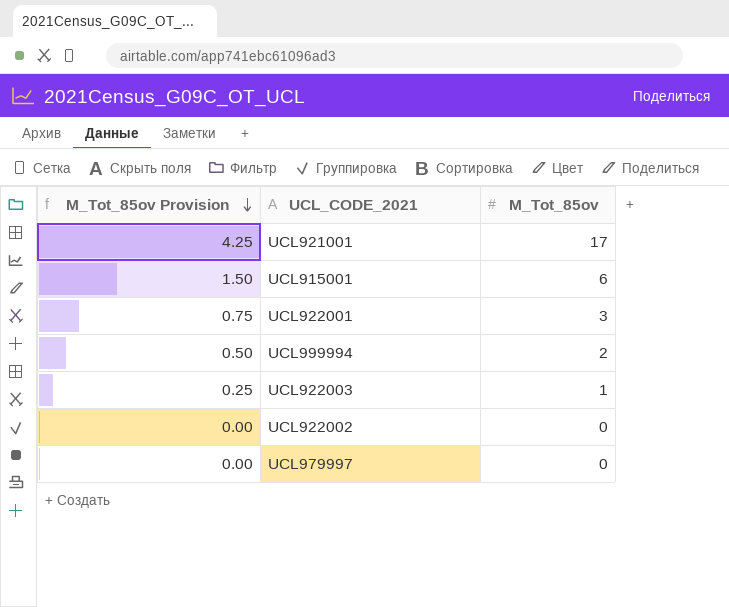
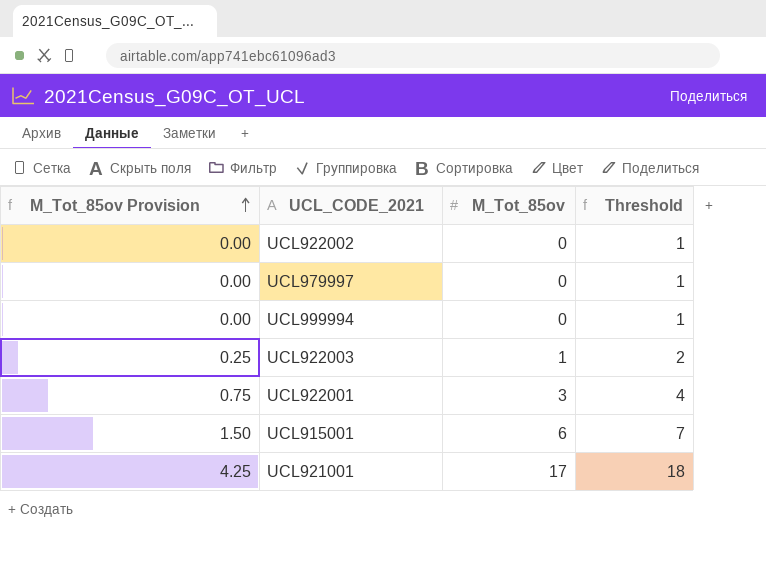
row order: M_Tot_85ov Provision descending -> M_Tot_85ov Provision ascending
column Threshold | formula: none -> [M_Tot_85ov] + 1
UCL999994 | M_Tot_85ov Provision: 0.50 -> 0.00
UCL999994 | M_Tot_85ov: 2 -> 0

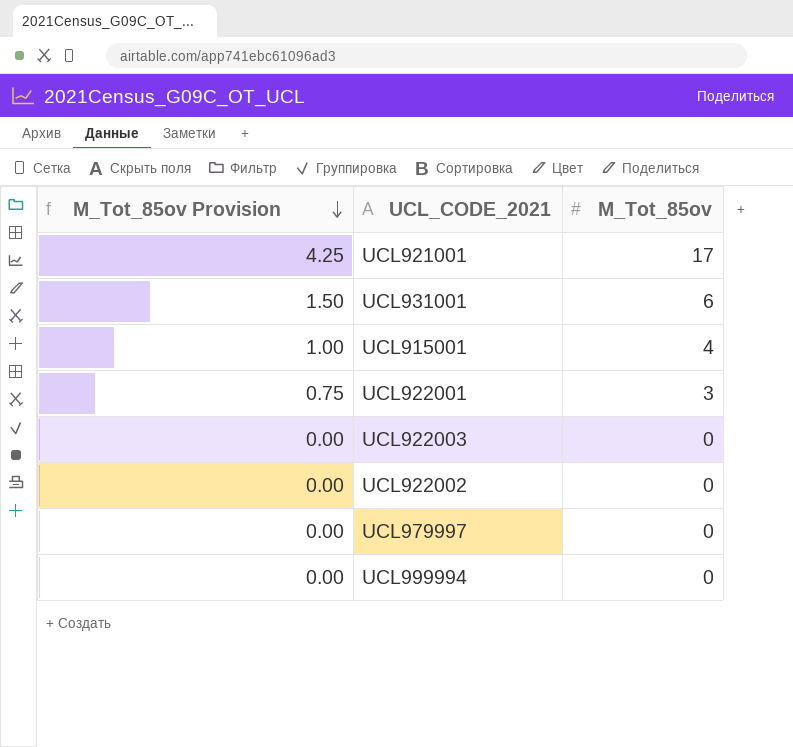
row order: M_Tot_85ov Provision ascending -> M_Tot_85ov Provision descending
column Threshold | formula: [M_Tot_85ov] + 1 -> none
row UCL931001: none -> 1.50 | 6
UCL915001 | M_Tot_85ov Provision: 1.50 -> 1.00
UCL915001 | M_Tot_85ov: 6 -> 4
UCL922003 | M_Tot_85ov Provision: 0.25 -> 0.00
UCL922003 | M_Tot_85ov: 1 -> 0

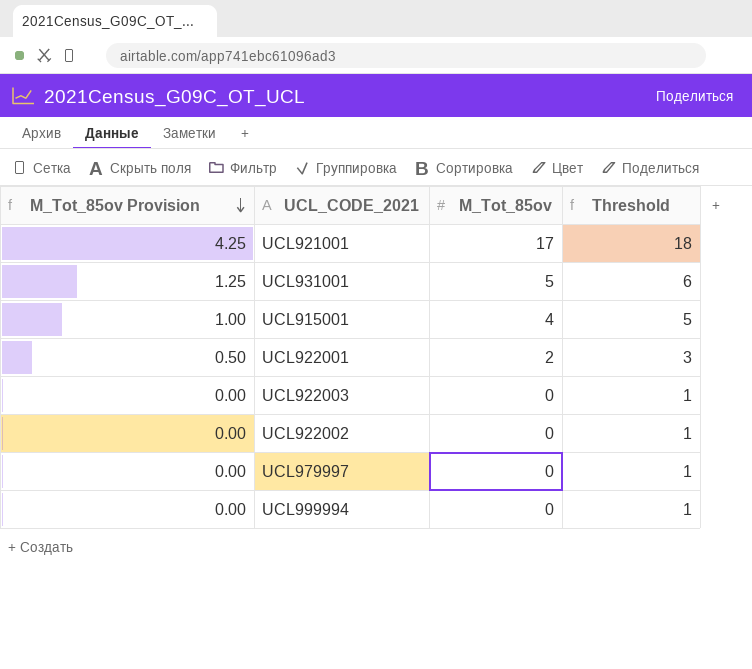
column Threshold | formula: none -> [M_Tot_85ov] + 1
UCL931001 | M_Tot_85ov Provision: 1.50 -> 1.25
UCL931001 | M_Tot_85ov: 6 -> 5
UCL922001 | M_Tot_85ov Provision: 0.75 -> 0.50
UCL922001 | M_Tot_85ov: 3 -> 2

